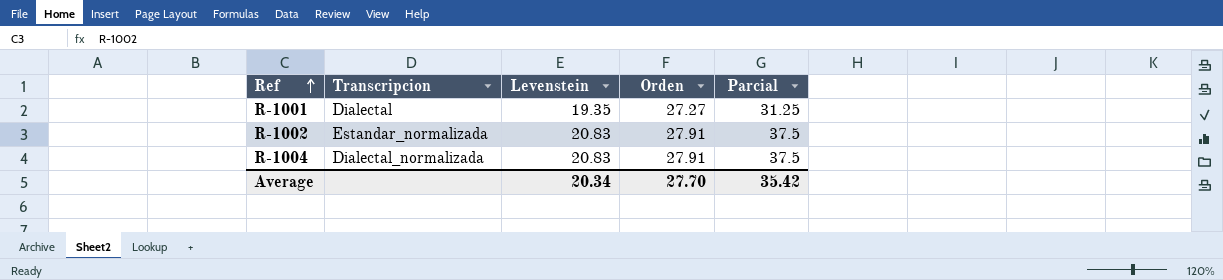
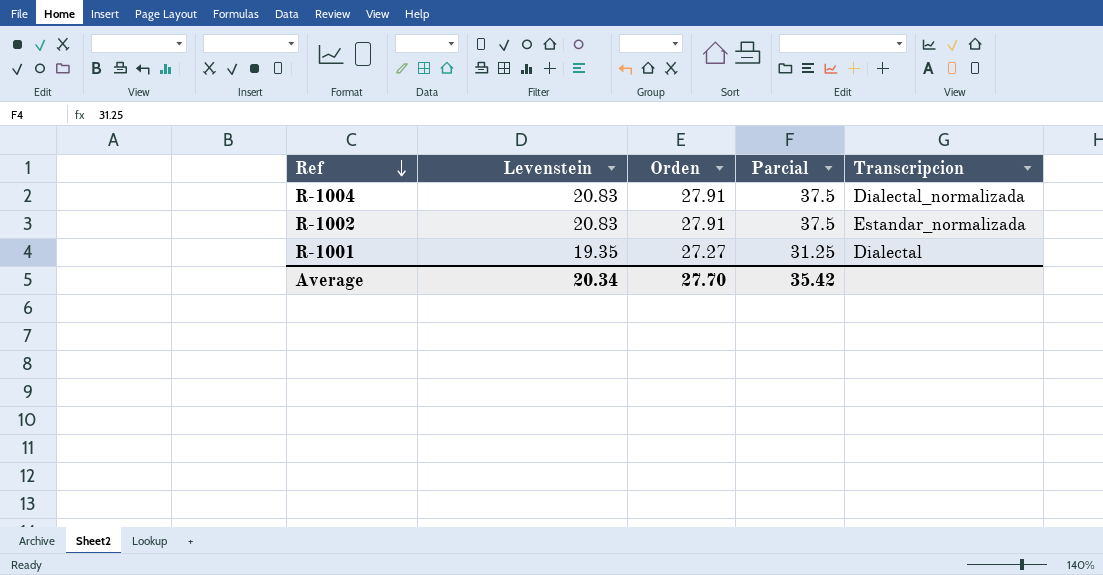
row order: Ref ascending -> Ref descending
column Transcripcion | position: 2 -> 5

